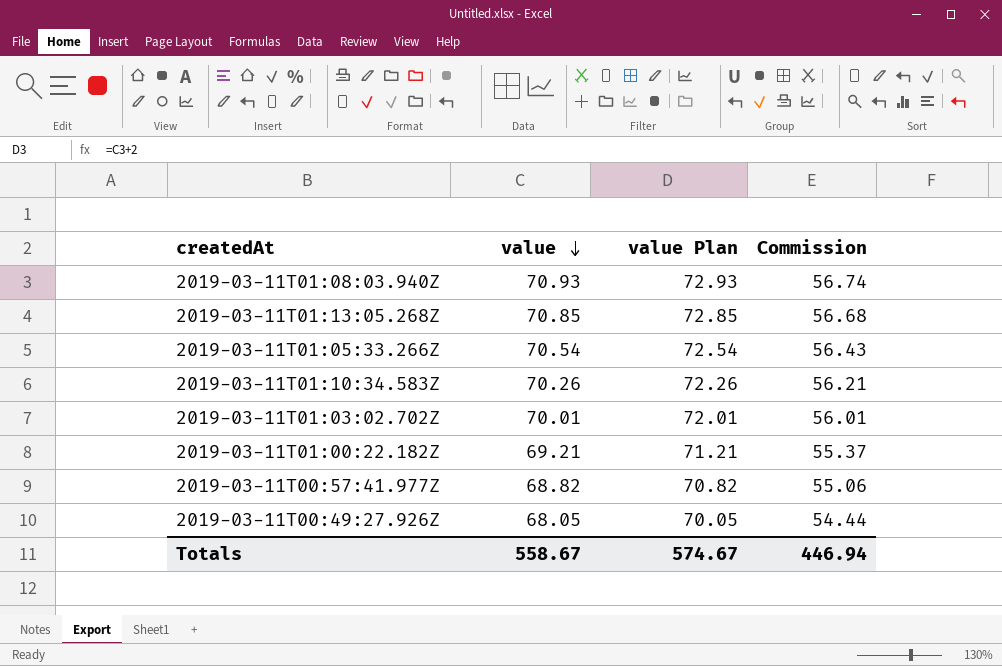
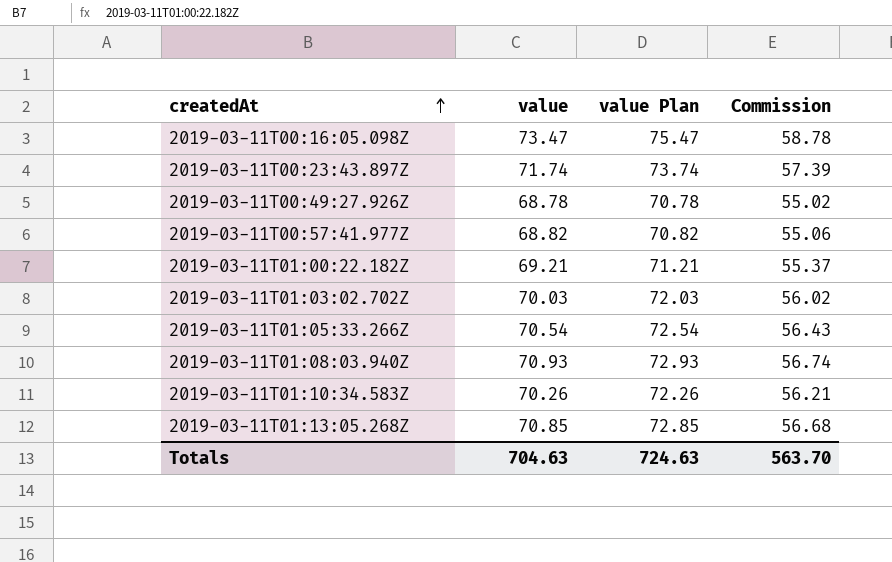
row order: value descending -> createdAt ascending
row 2019-03-11T00:16:05.098Z: none -> 73.47 | 75.47 | 58.78
row 2019-03-11T00:23:43.897Z: none -> 71.74 | 73.74 | 57.39
2019-03-11T00:49:27.926Z | value: 68.05 -> 68.78
2019-03-11T00:49:27.926Z | value Plan: 70.05 -> 70.78
2019-03-11T00:49:27.926Z | Commission: 54.44 -> 55.02
2019-03-11T01:03:02.702Z | value: 70.01 -> 70.03
2019-03-11T01:03:02.702Z | value Plan: 72.01 -> 72.03
2019-03-11T01:03:02.702Z | Commission: 56.01 -> 56.02
Totals | value: 558.67 -> 704.63
Totals | value Plan: 574.67 -> 724.63
Totals | Commission: 446.94 -> 563.70

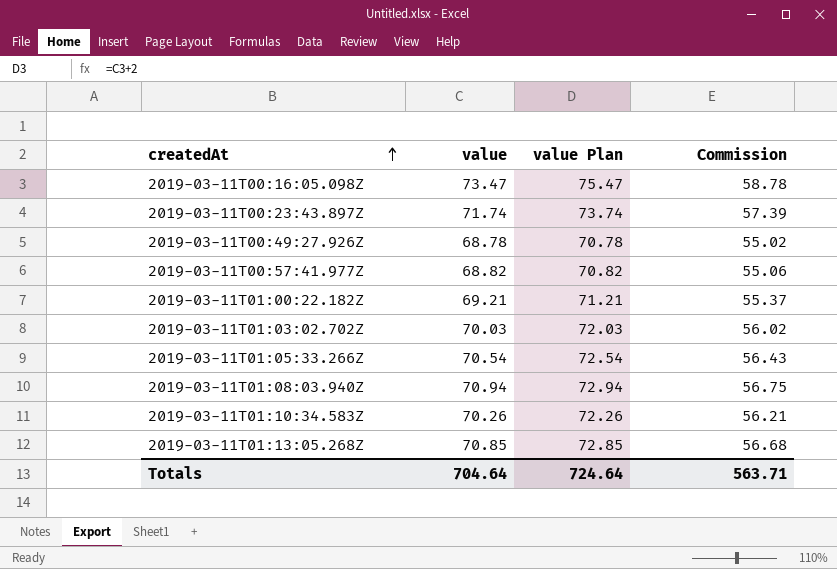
2019-03-11T01:08:03.940Z | value: 70.93 -> 70.94
2019-03-11T01:08:03.940Z | value Plan: 72.93 -> 72.94
2019-03-11T01:08:03.940Z | Commission: 56.74 -> 56.75
Totals | value: 704.63 -> 704.64
Totals | value Plan: 724.63 -> 724.64
Totals | Commission: 563.70 -> 563.71

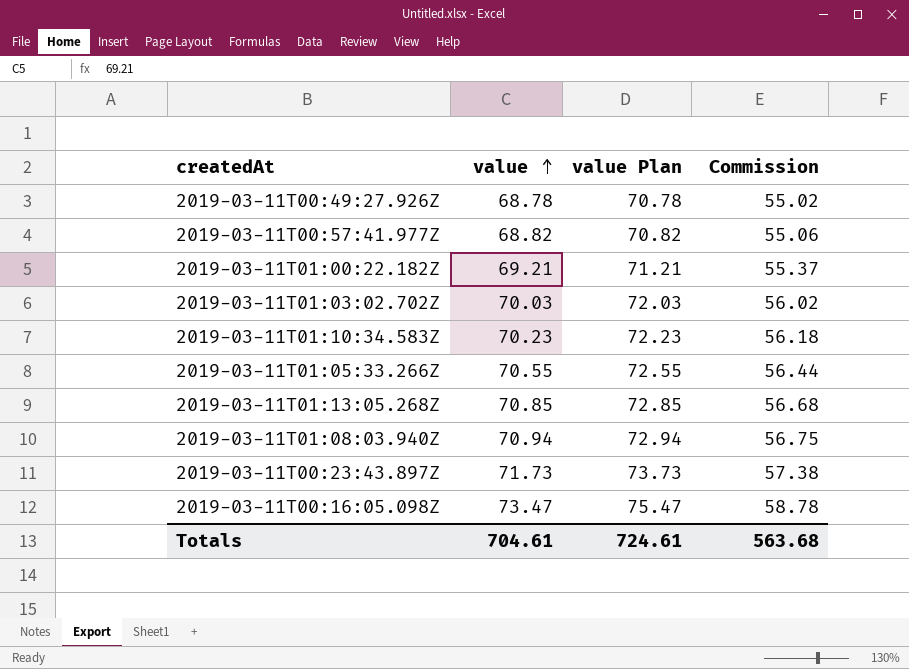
row order: createdAt ascending -> value ascending
2019-03-11T01:10:34.583Z | value: 70.26 -> 70.23
2019-03-11T01:10:34.583Z | value Plan: 72.26 -> 72.23
2019-03-11T01:10:34.583Z | Commission: 56.21 -> 56.18
2019-03-11T01:05:33.266Z | value: 70.54 -> 70.55
2019-03-11T01:05:33.266Z | value Plan: 72.54 -> 72.55
2019-03-11T01:05:33.266Z | Commission: 56.43 -> 56.44
2019-03-11T00:23:43.897Z | value: 71.74 -> 71.73
2019-03-11T00:23:43.897Z | value Plan: 73.74 -> 73.73
2019-03-11T00:23:43.897Z | Commission: 57.39 -> 57.38
Totals | value: 704.64 -> 704.61
Totals | value Plan: 724.64 -> 724.61
Totals | Commission: 563.71 -> 563.68

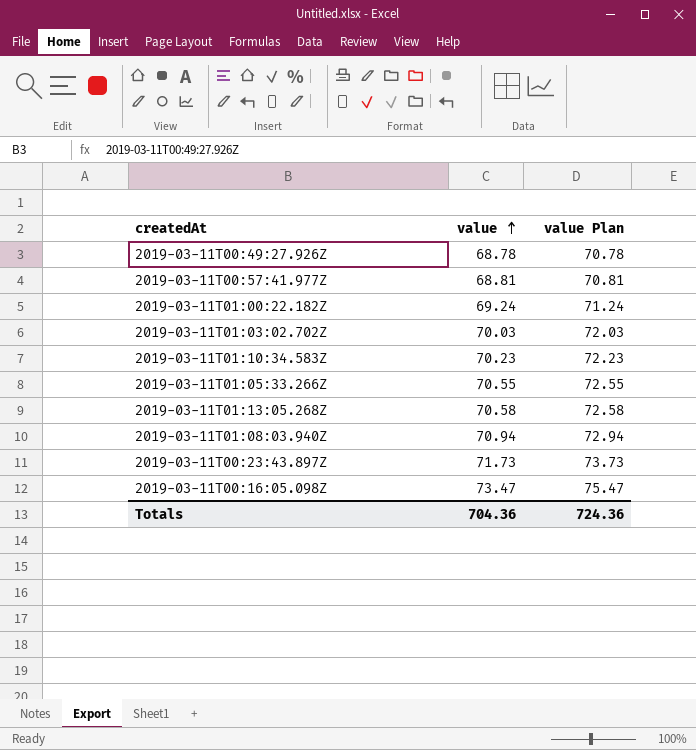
column Commission | formula: [value] * 0.8 -> none
2019-03-11T00:57:41.977Z | value: 68.82 -> 68.81
2019-03-11T00:57:41.977Z | value Plan: 70.82 -> 70.81
2019-03-11T01:00:22.182Z | value: 69.21 -> 69.24
2019-03-11T01:00:22.182Z | value Plan: 71.21 -> 71.24
2019-03-11T01:13:05.268Z | value: 70.85 -> 70.58
2019-03-11T01:13:05.268Z | value Plan: 72.85 -> 72.58
Totals | value: 704.61 -> 704.36
Totals | value Plan: 724.61 -> 724.36

